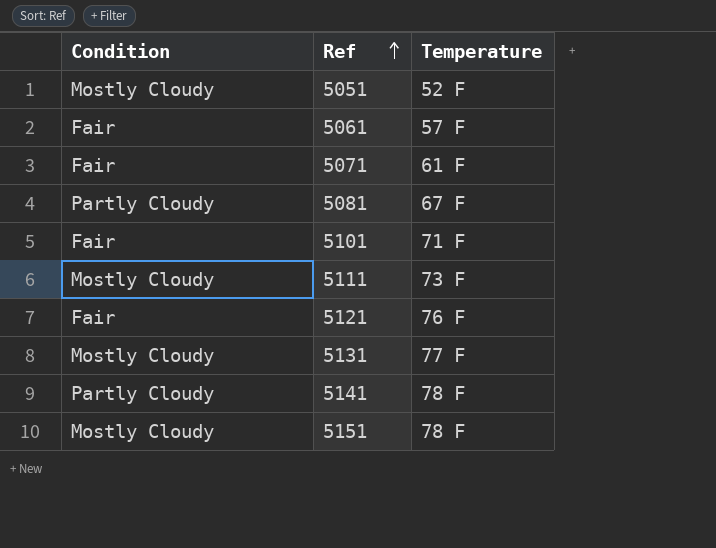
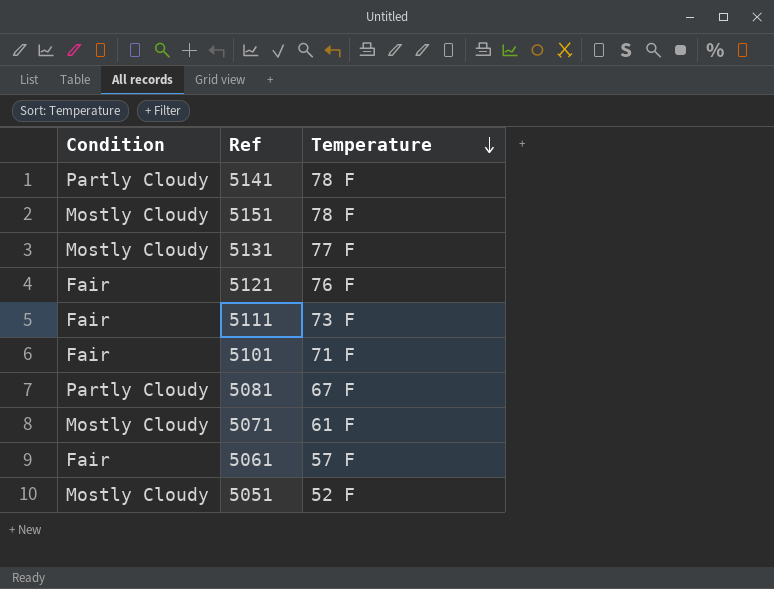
row order: Ref ascending -> Temperature descending
5111 | Condition: Mostly Cloudy -> Fair
5071 | Condition: Fair -> Mostly Cloudy

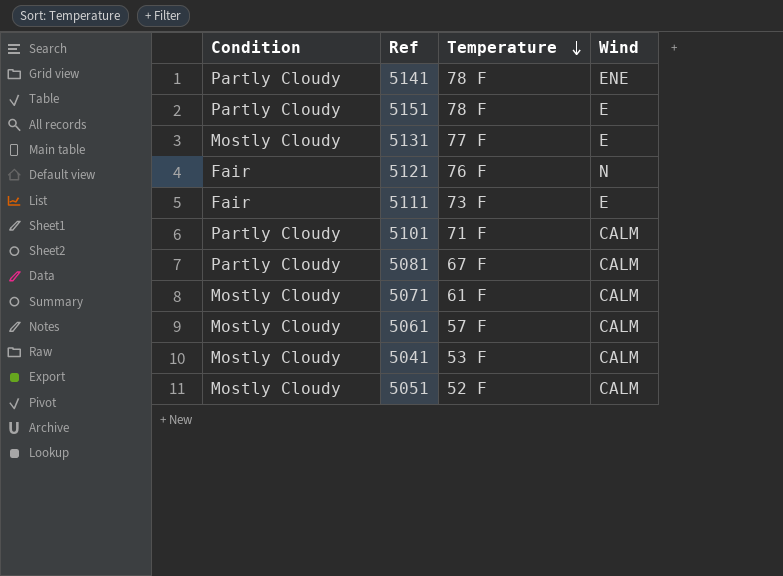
column Wind | position: none -> 4
5151 | Condition: Mostly Cloudy -> Partly Cloudy
5101 | Condition: Fair -> Partly Cloudy
5061 | Condition: Fair -> Mostly Cloudy
row 5041: none -> Mostly Cloudy | 53 F | CALM

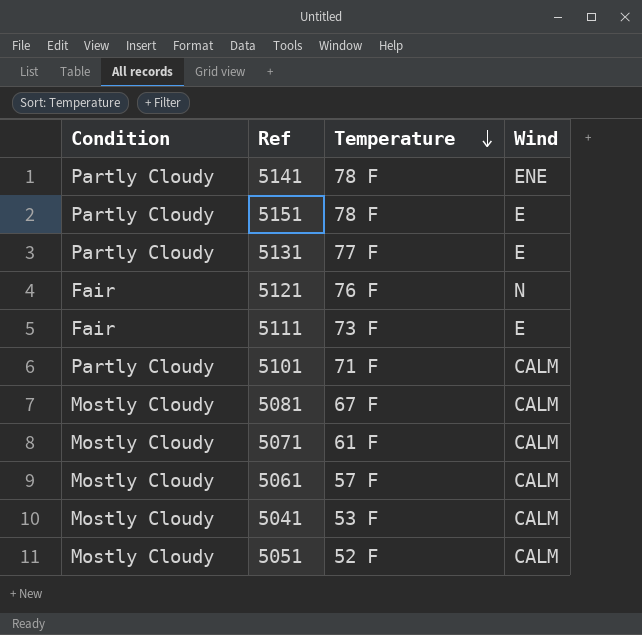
5131 | Condition: Mostly Cloudy -> Partly Cloudy
5081 | Condition: Partly Cloudy -> Mostly Cloudy

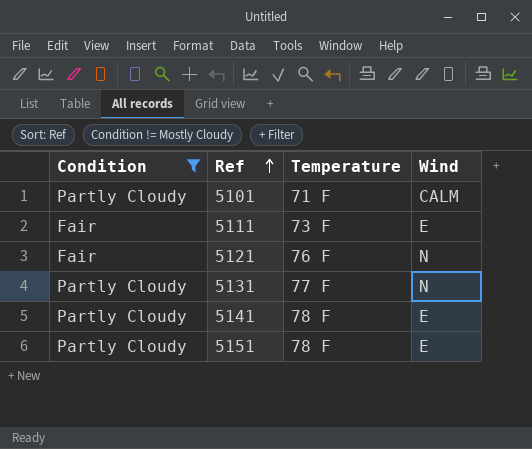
filter: none -> Condition != Mostly Cloudy
row order: Temperature descending -> Ref ascending
5131 | Wind: E -> N
5141 | Wind: ENE -> E

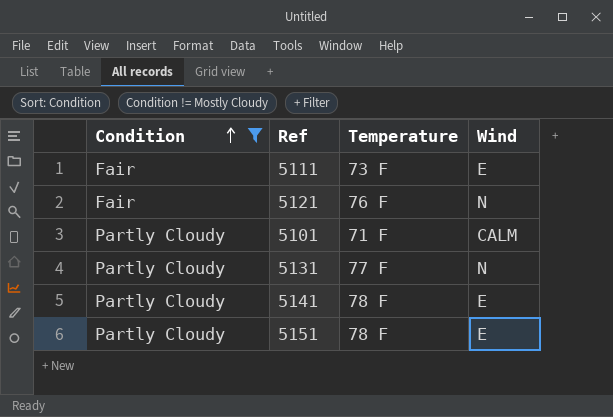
row order: Ref ascending -> Condition ascending

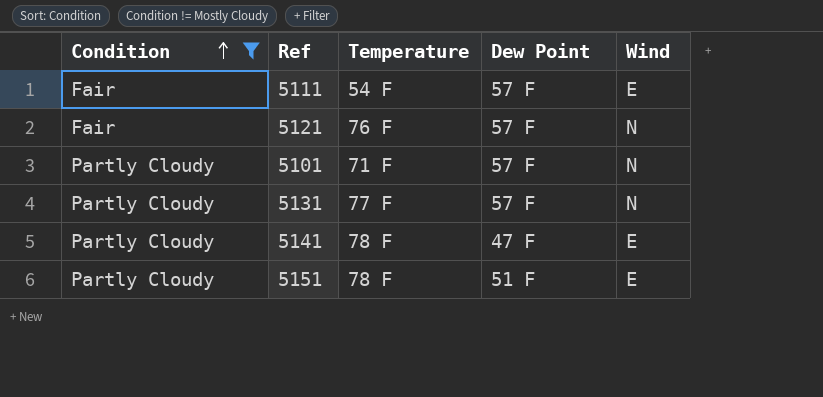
column Dew Point | position: none -> 4
5111 | Temperature: 73 F -> 54 F
5101 | Wind: CALM -> N

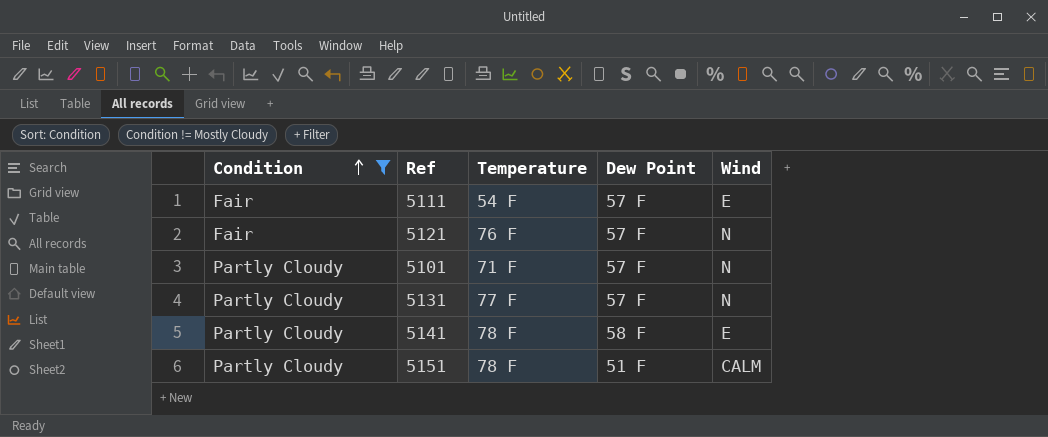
5141 | Dew Point: 47 F -> 58 F
5151 | Wind: E -> CALM

